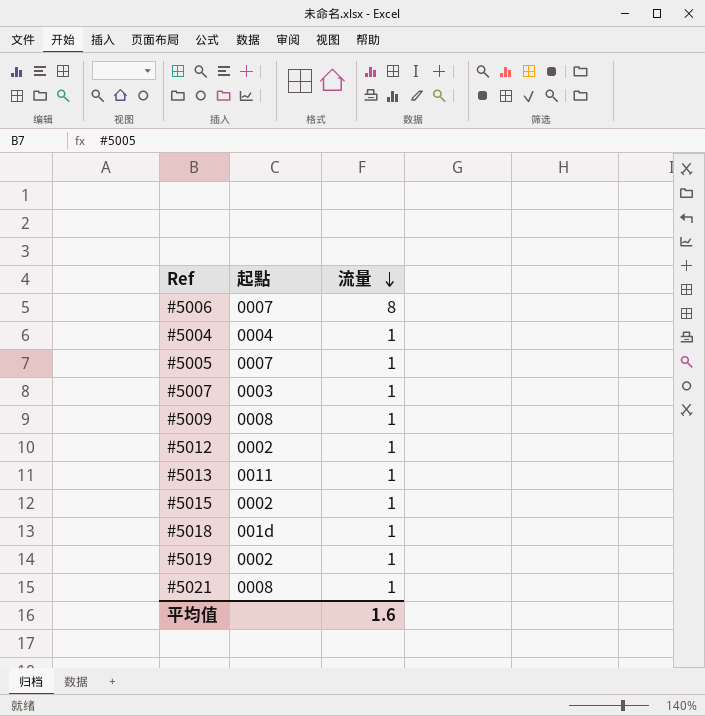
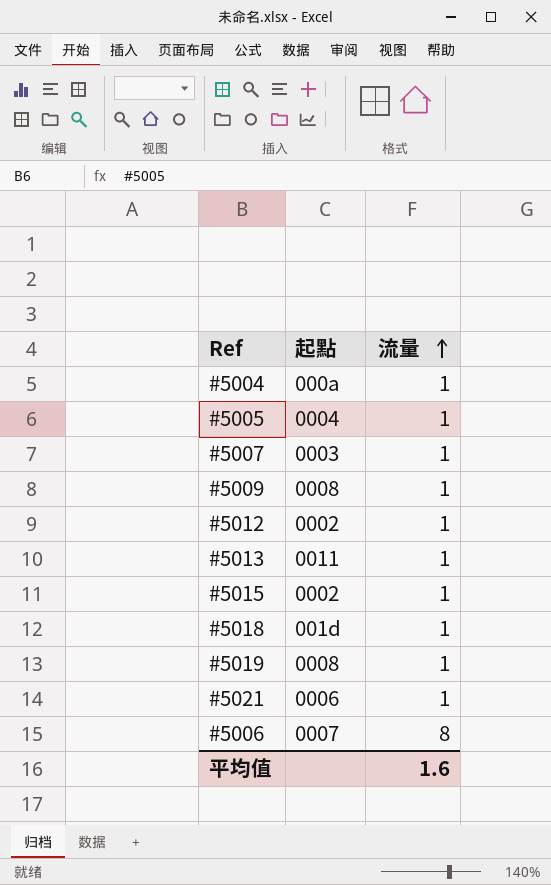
row order: 流量 descending -> 流量 ascending
#5004 | 起點: 0004 -> 000a
#5005 | 起點: 0007 -> 0004
#5019 | 起點: 0002 -> 0008
#5021 | 起點: 0008 -> 0006

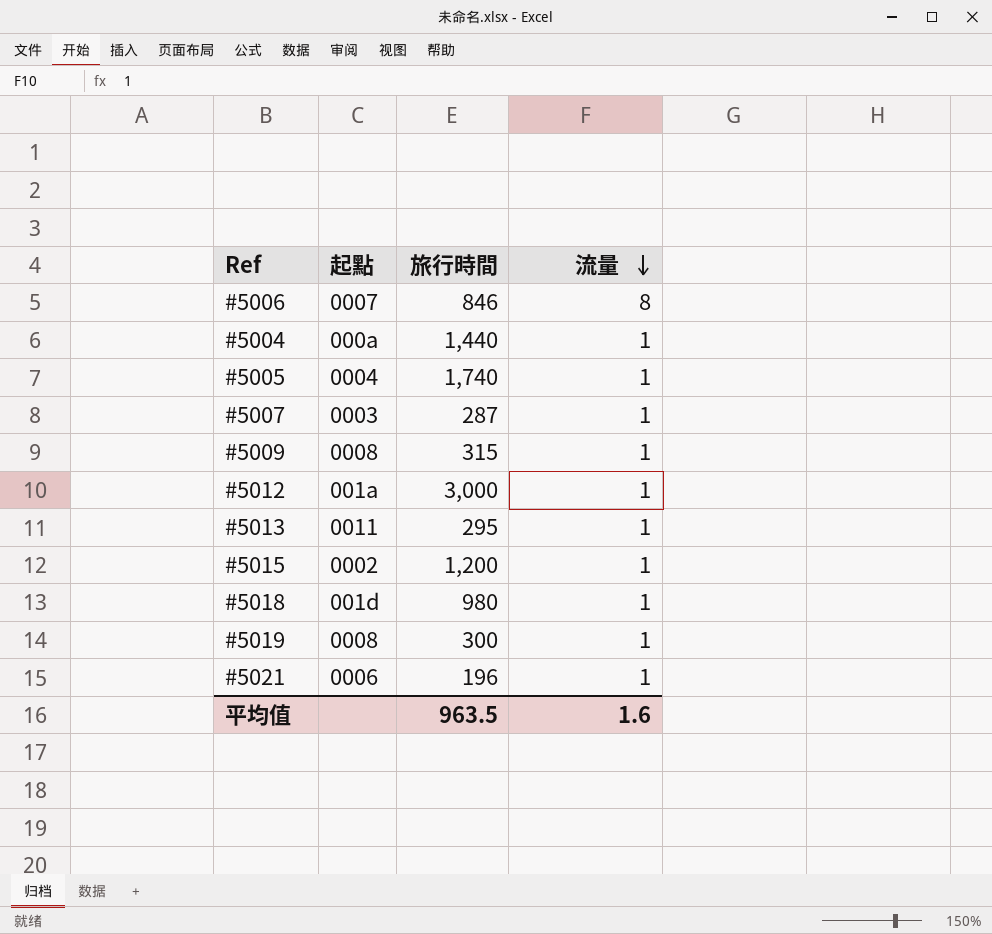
row order: 流量 ascending -> 流量 descending
column 旅行時間 | position: none -> 3
#5012 | 起點: 0002 -> 001a

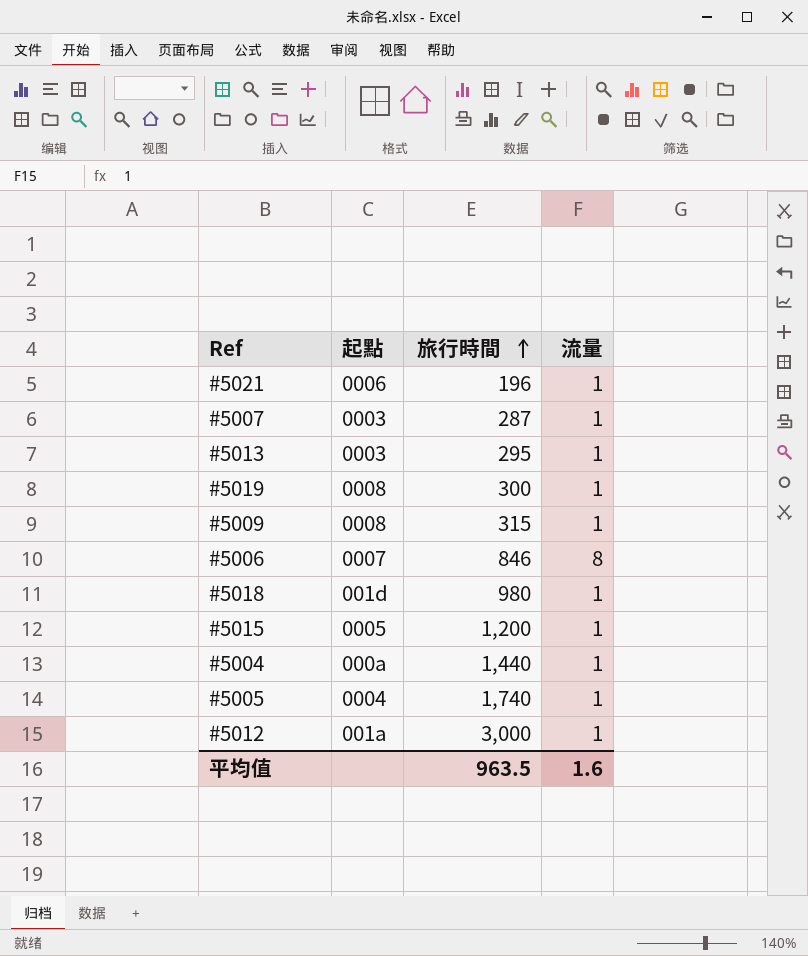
row order: 流量 descending -> 旅行時間 ascending
#5013 | 起點: 0011 -> 0003
#5015 | 起點: 0002 -> 0005

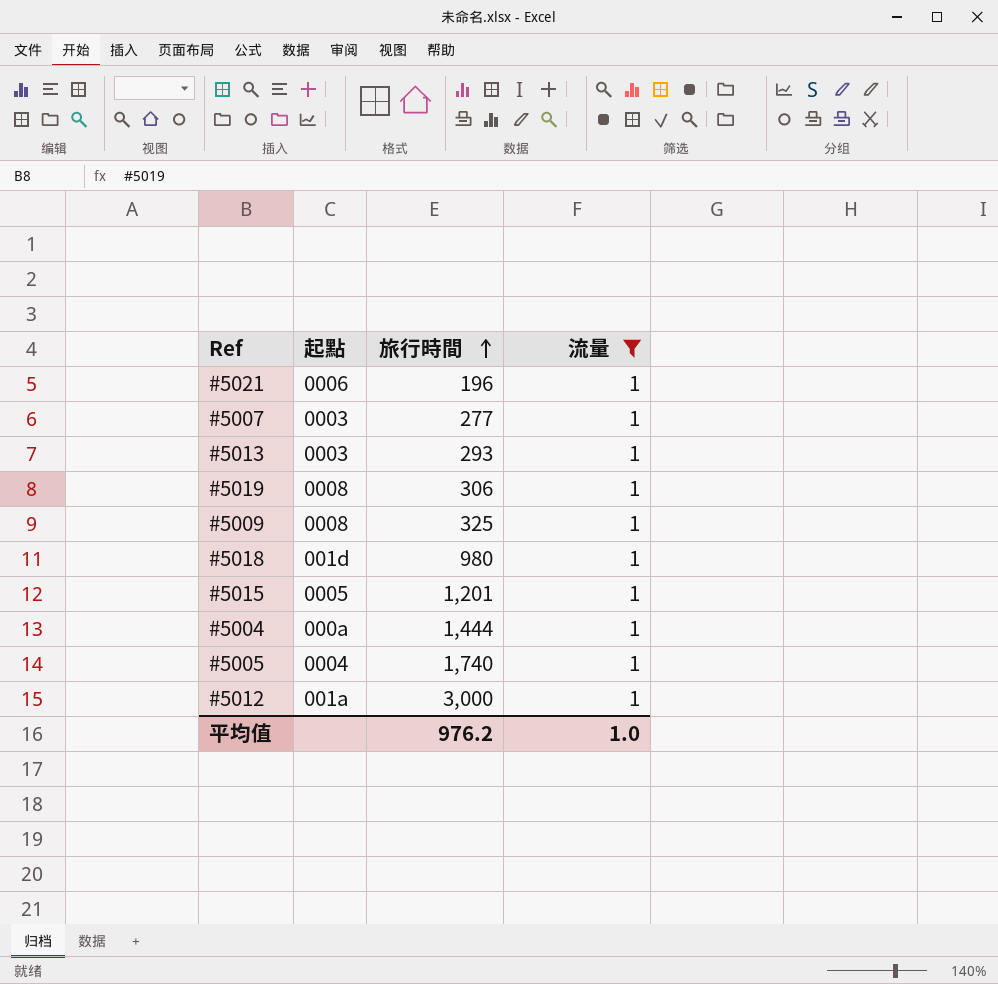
filter: none -> 流量 = 1
#5007 | 旅行時間: 287 -> 277
#5013 | 旅行時間: 295 -> 293
#5019 | 旅行時間: 300 -> 306
#5009 | 旅行時間: 315 -> 325
#5015 | 旅行時間: 1,200 -> 1,201
#5004 | 旅行時間: 1,440 -> 1,444
平均值 | 旅行時間: 963.5 -> 976.2
平均值 | 流量: 1.6 -> 1.0

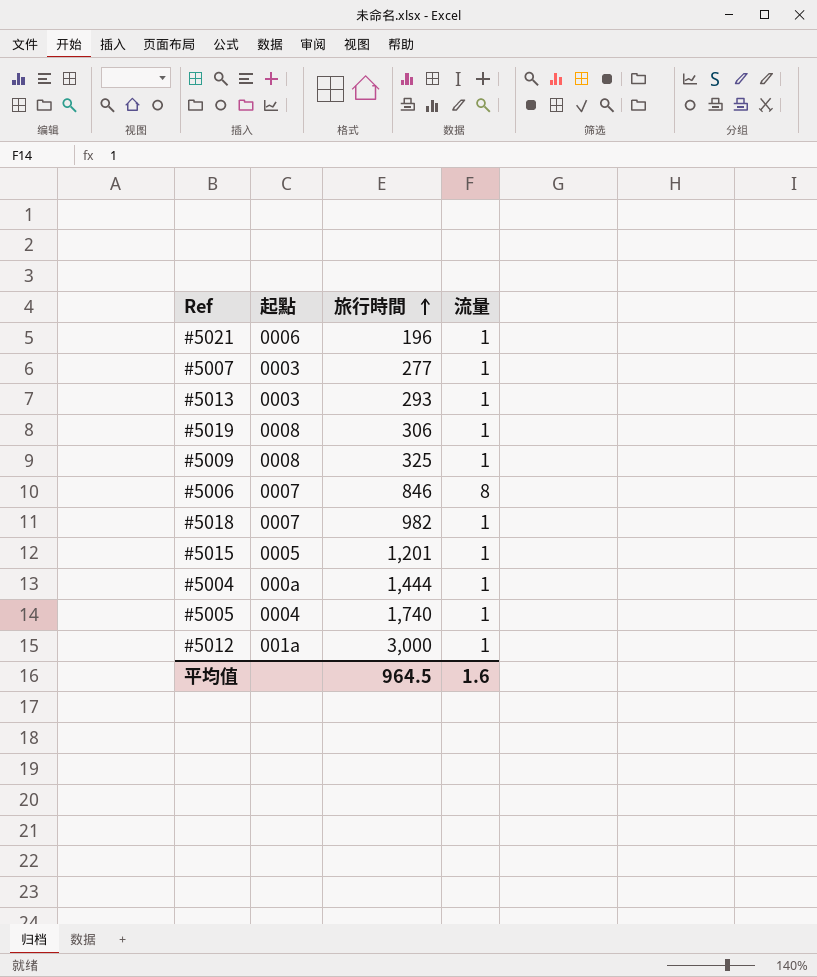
filter: 流量 = 1 -> none
#5018 | 起點: 001d -> 0007
#5018 | 旅行時間: 980 -> 982
平均值 | 旅行時間: 976.2 -> 964.5
平均值 | 流量: 1.0 -> 1.6

